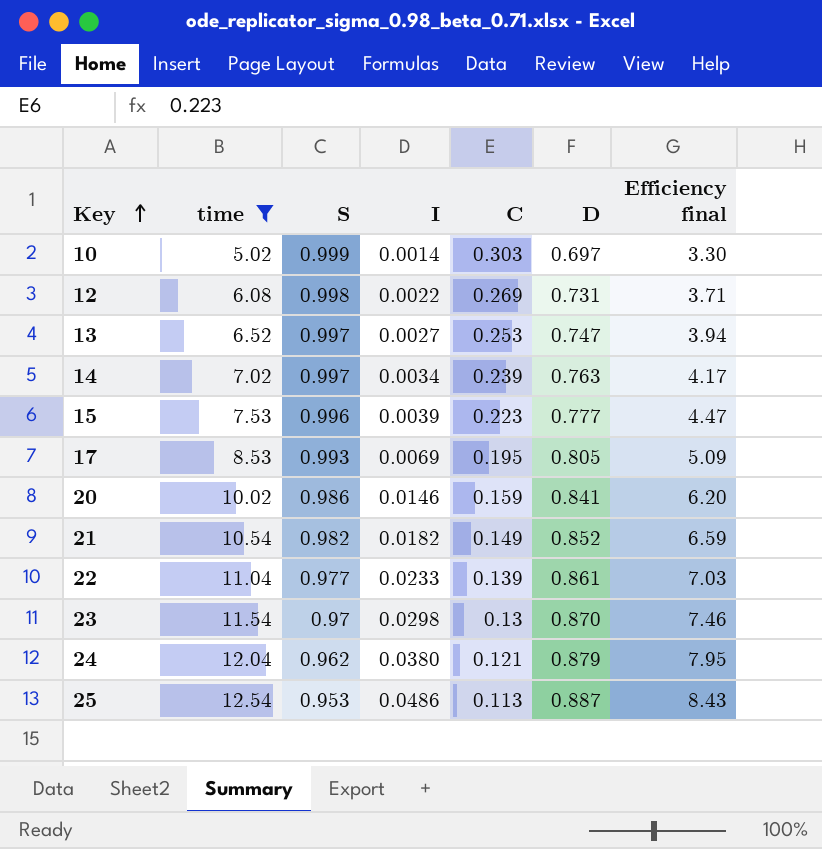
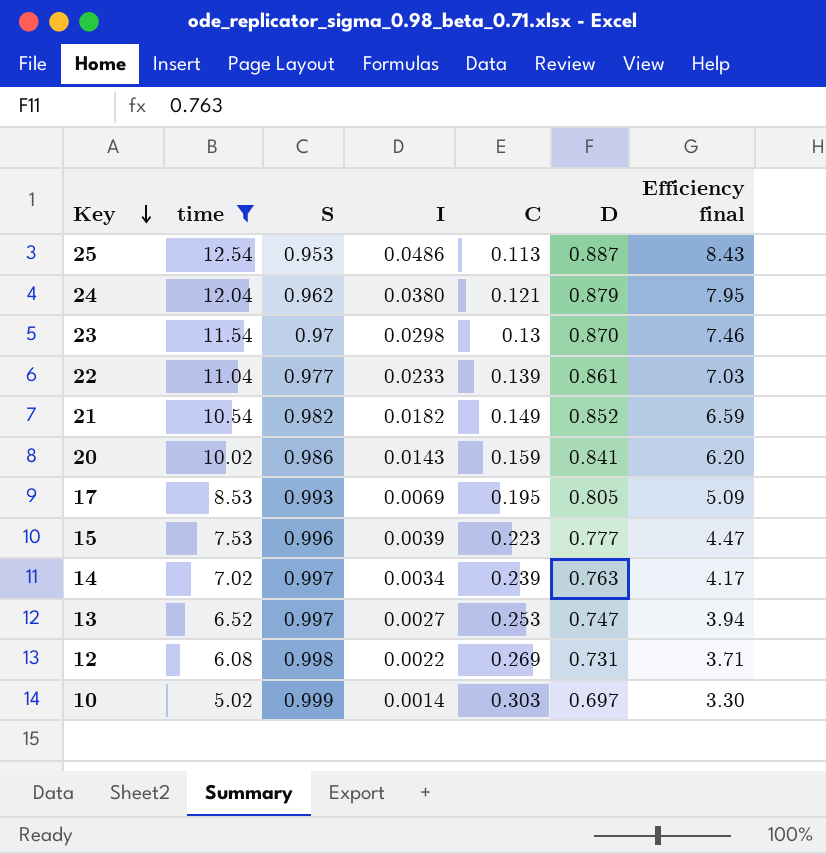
row order: Key ascending -> Key descending
20 | I: 0.0146 -> 0.0143

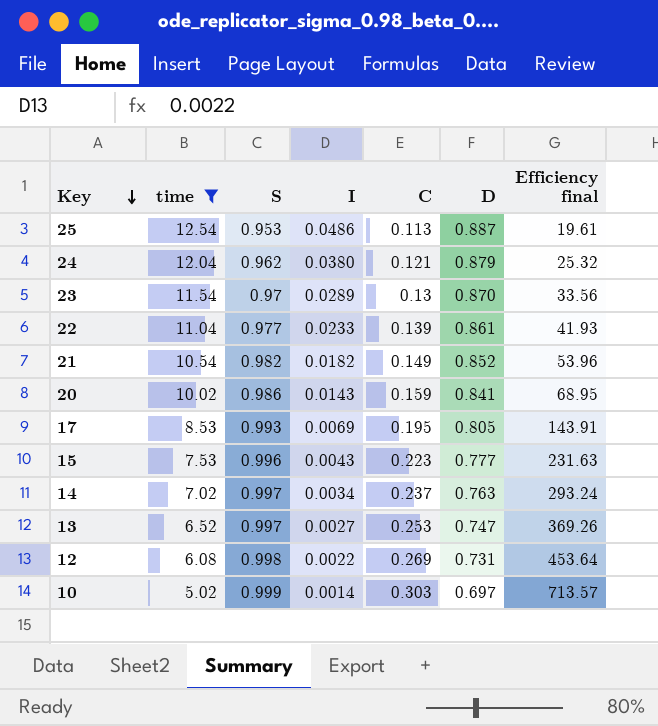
column Efficiency final | formula: [S] / [C] -> [S] / [I]
23 | I: 0.0298 -> 0.0289
15 | I: 0.0039 -> 0.0043
14 | C: 0.239 -> 0.237

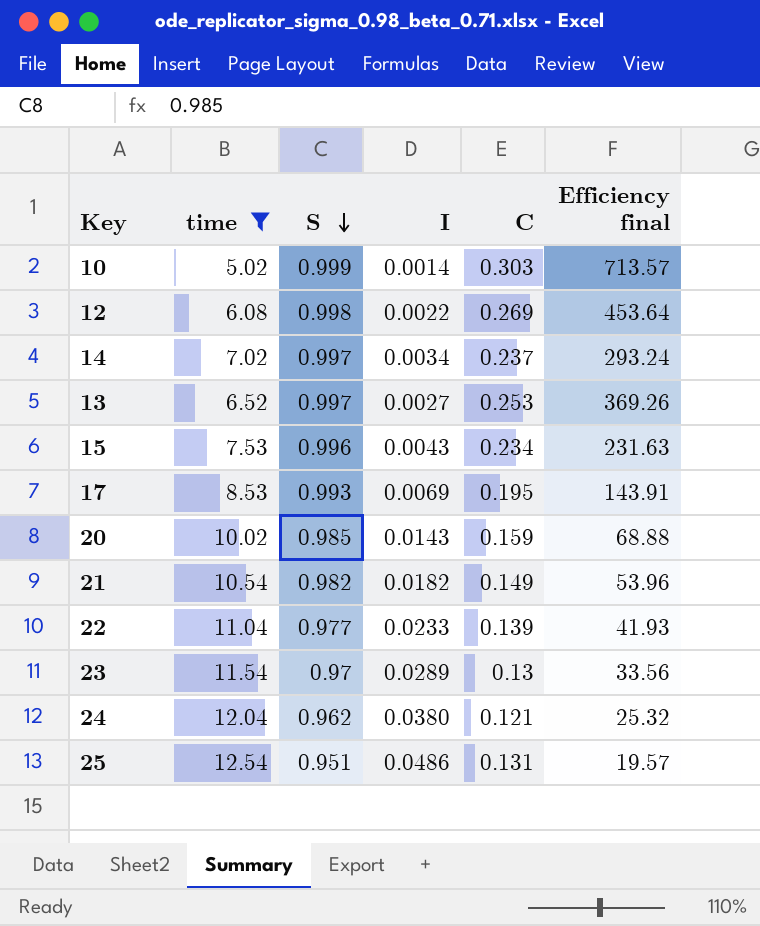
row order: Key descending -> S descending
column D | position: 6 -> none
15 | C: 0.223 -> 0.234
20 | S: 0.986 -> 0.985
20 | Efficiency final: 68.95 -> 68.88
25 | S: 0.953 -> 0.951
25 | C: 0.113 -> 0.131
25 | Efficiency final: 19.61 -> 19.57

